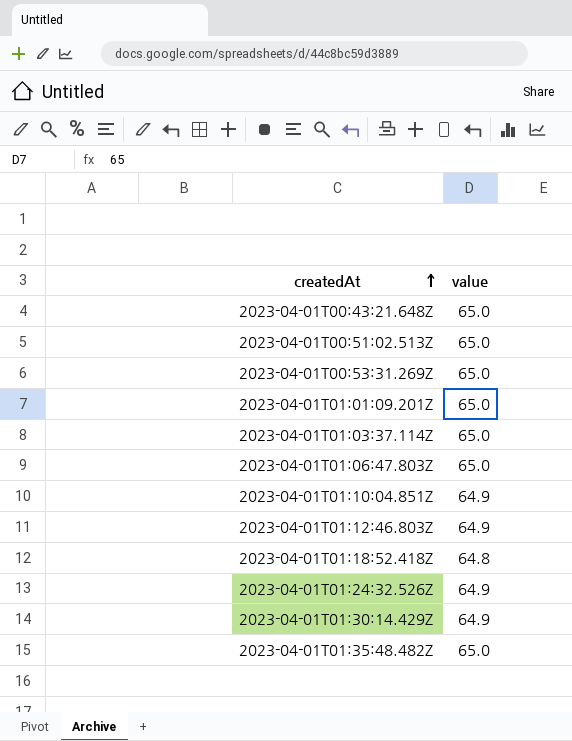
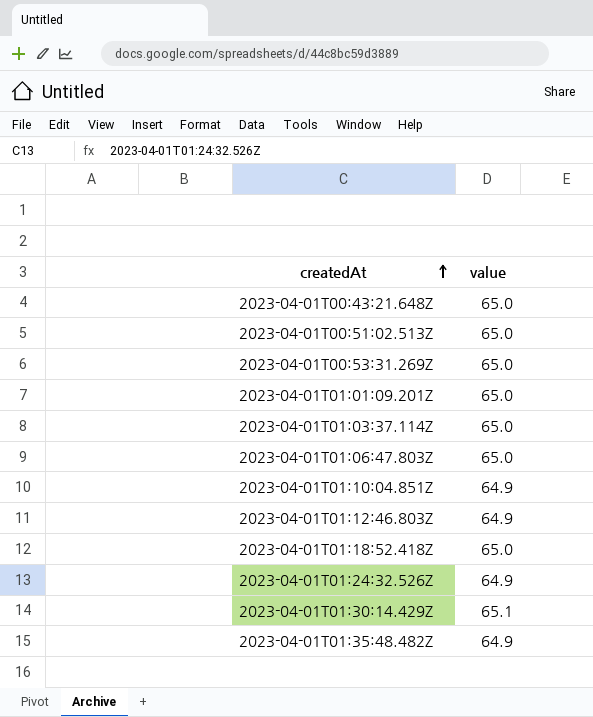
2023-04-01T01:18:52.418Z | value: 64.8 -> 65.0
2023-04-01T01:30:14.429Z | value: 64.9 -> 65.1
2023-04-01T01:35:48.482Z | value: 65.0 -> 64.9

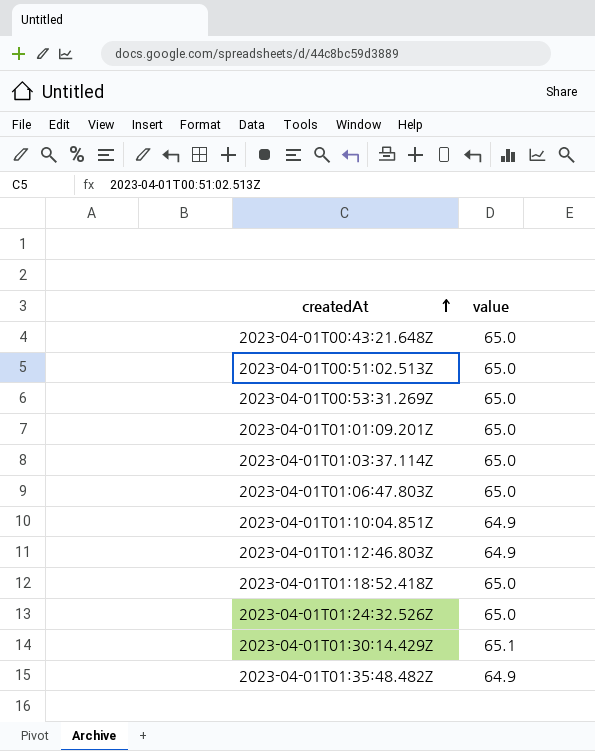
2023-04-01T01:24:32.526Z | value: 64.9 -> 65.0

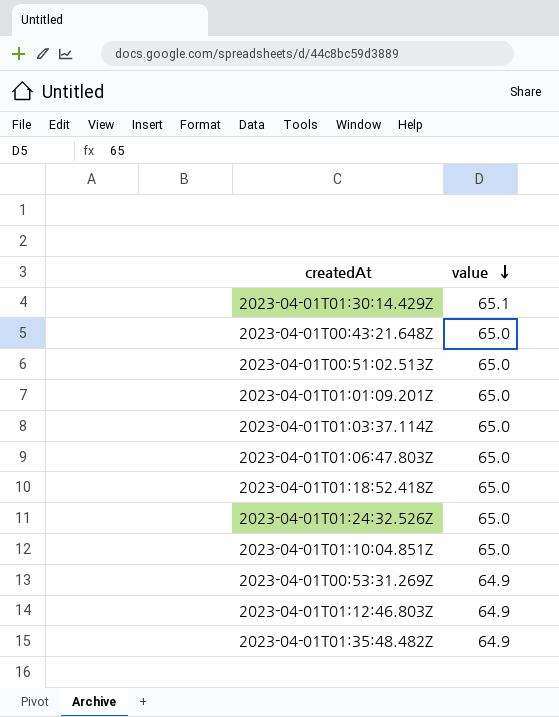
row order: createdAt ascending -> value descending
2023-04-01T01:10:04.851Z | value: 64.9 -> 65.0
2023-04-01T00:53:31.269Z | value: 65.0 -> 64.9

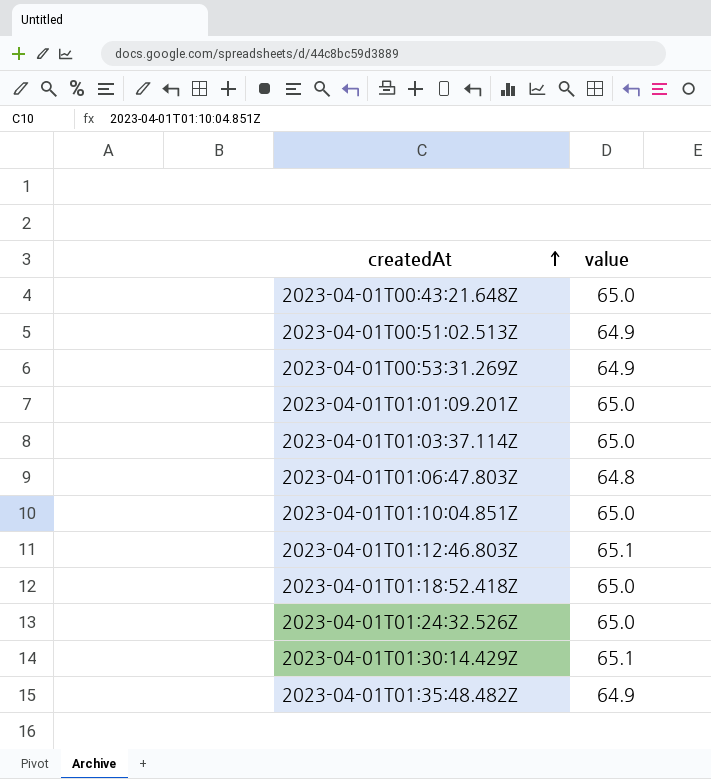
row order: value descending -> createdAt ascending
2023-04-01T00:51:02.513Z | value: 65.0 -> 64.9
2023-04-01T01:06:47.803Z | value: 65.0 -> 64.8
2023-04-01T01:12:46.803Z | value: 64.9 -> 65.1

